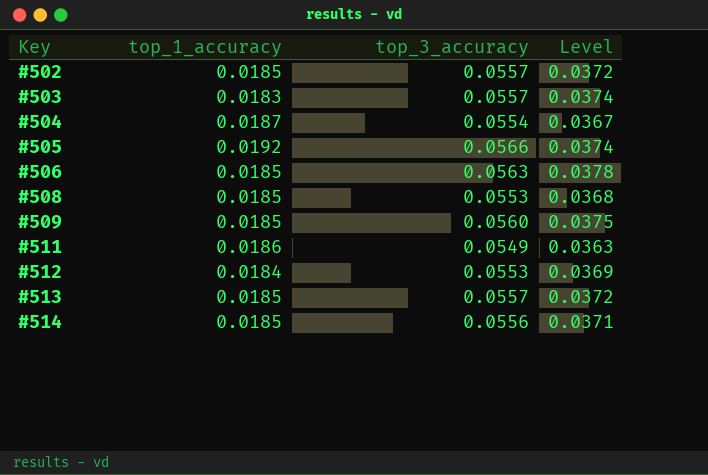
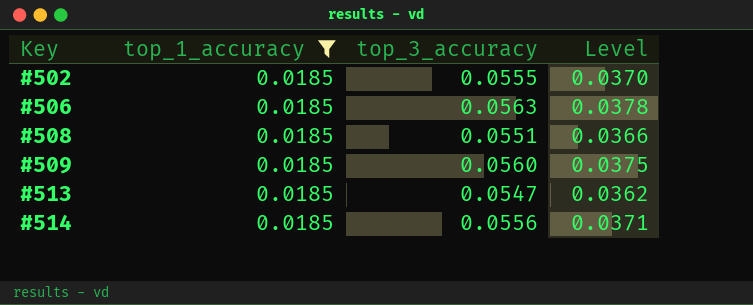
filter: none -> top_1_accuracy = 0.0185
#502 | top_3_accuracy: 0.0557 -> 0.0555
#502 | Level: 0.0372 -> 0.0370
#508 | top_3_accuracy: 0.0553 -> 0.0551
#508 | Level: 0.0368 -> 0.0366
#513 | top_3_accuracy: 0.0557 -> 0.0547
#513 | Level: 0.0372 -> 0.0362

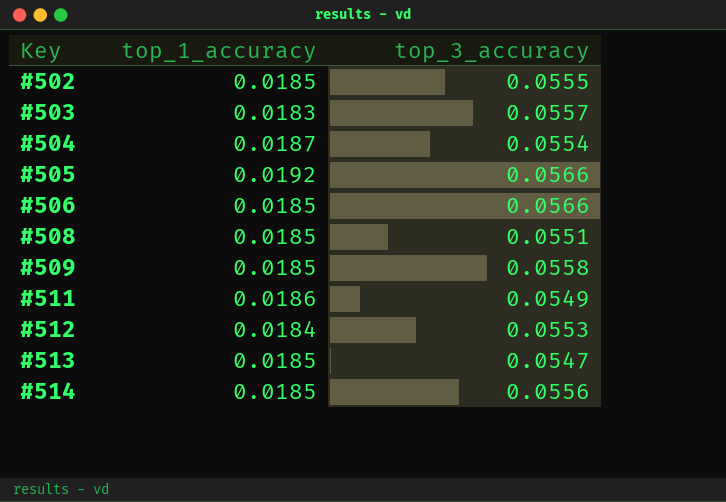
filter: top_1_accuracy = 0.0185 -> none
column Level | formula: [top_3_accuracy] - [top_1_accuracy] -> none
#506 | top_3_accuracy: 0.0563 -> 0.0566
#509 | top_3_accuracy: 0.0560 -> 0.0558

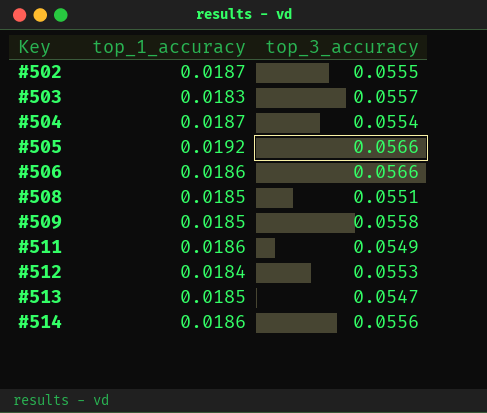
#502 | top_1_accuracy: 0.0185 -> 0.0187
#506 | top_1_accuracy: 0.0185 -> 0.0186
#514 | top_1_accuracy: 0.0185 -> 0.0186

